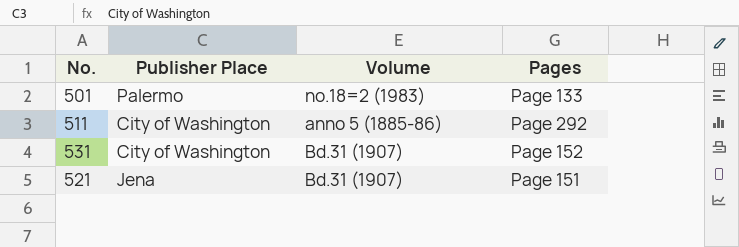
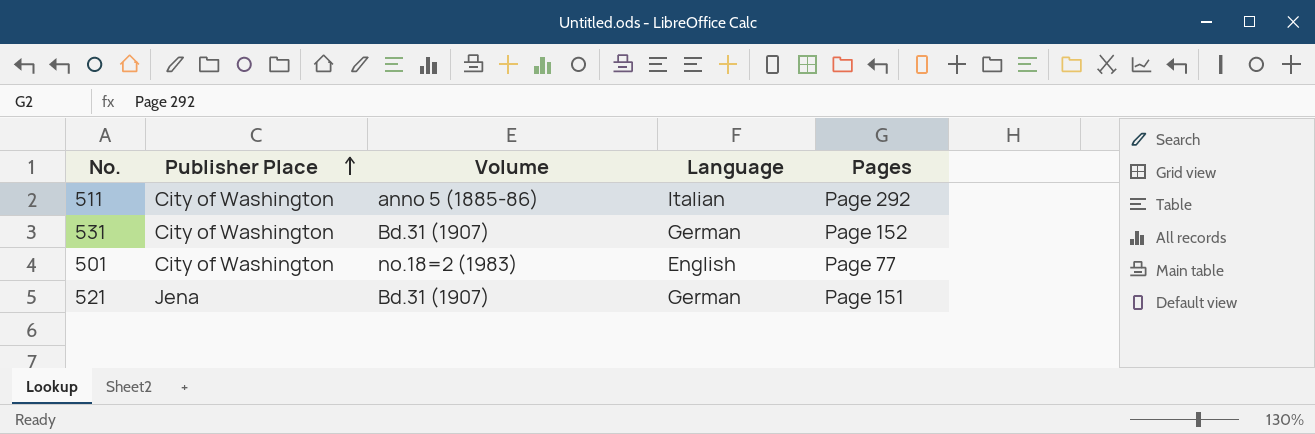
row order: none -> Publisher Place ascending
column Language | position: none -> 4
501 | Publisher Place: Palermo -> City of Washington
501 | Pages: Page 133 -> Page 77

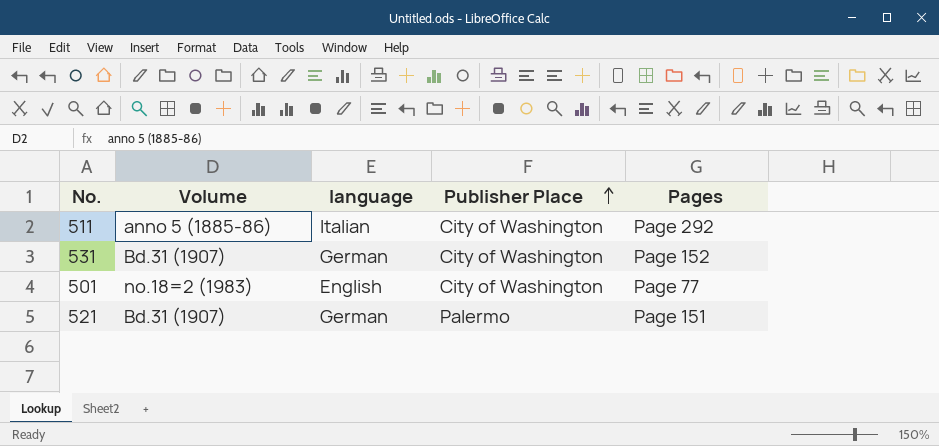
column name: Language -> language
column Publisher Place | position: 2 -> 4
521 | Publisher Place: Jena -> Palermo

